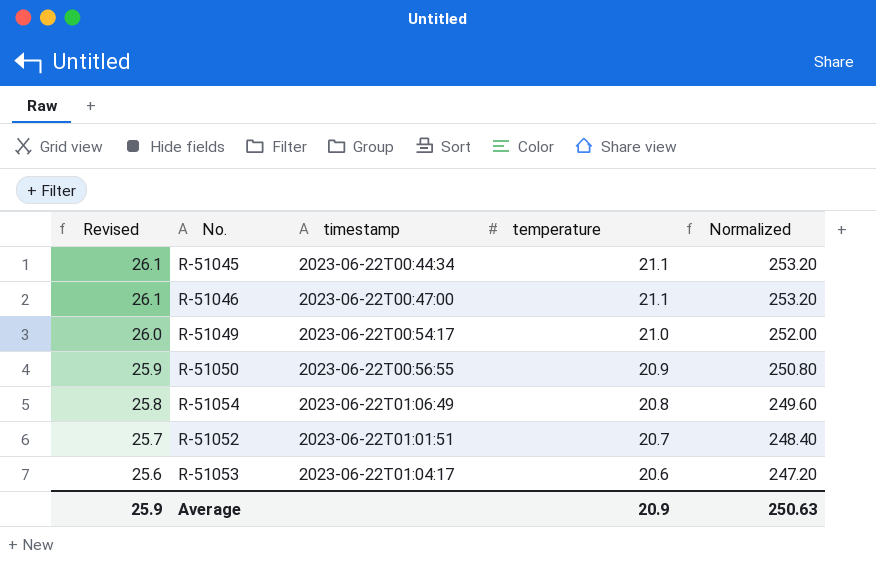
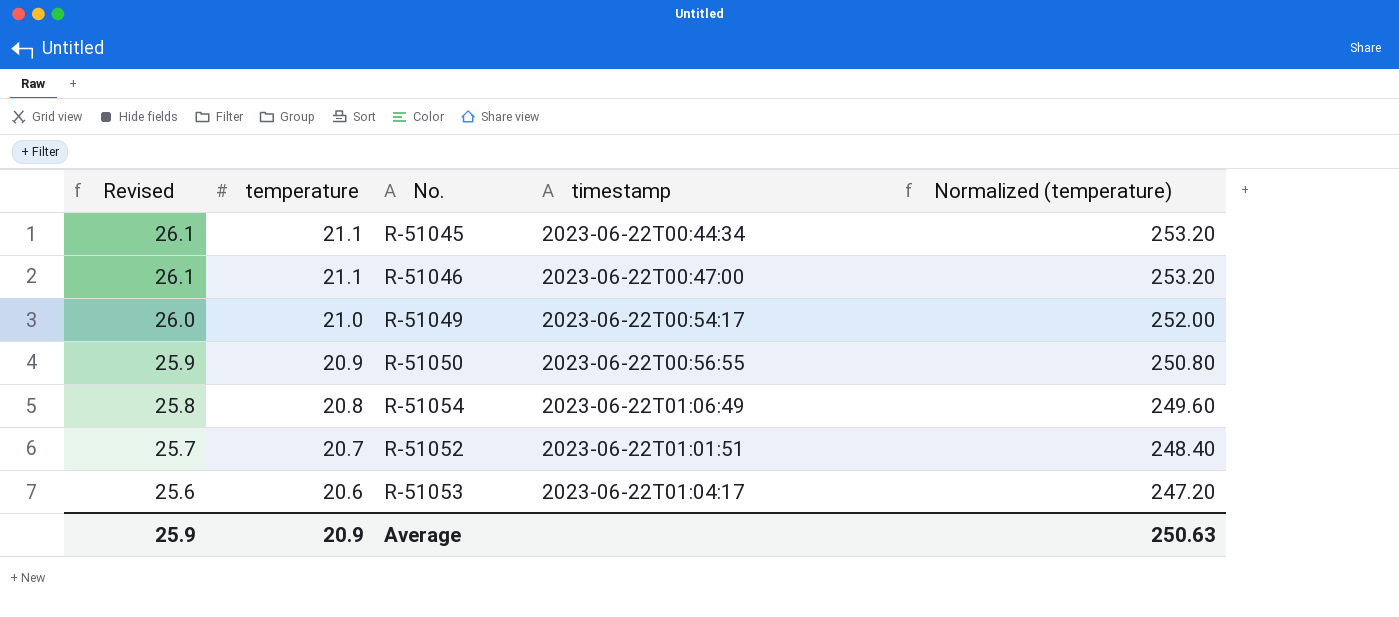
column temperature | position: 4 -> 2
column name: Normalized -> Normalized (temperature)

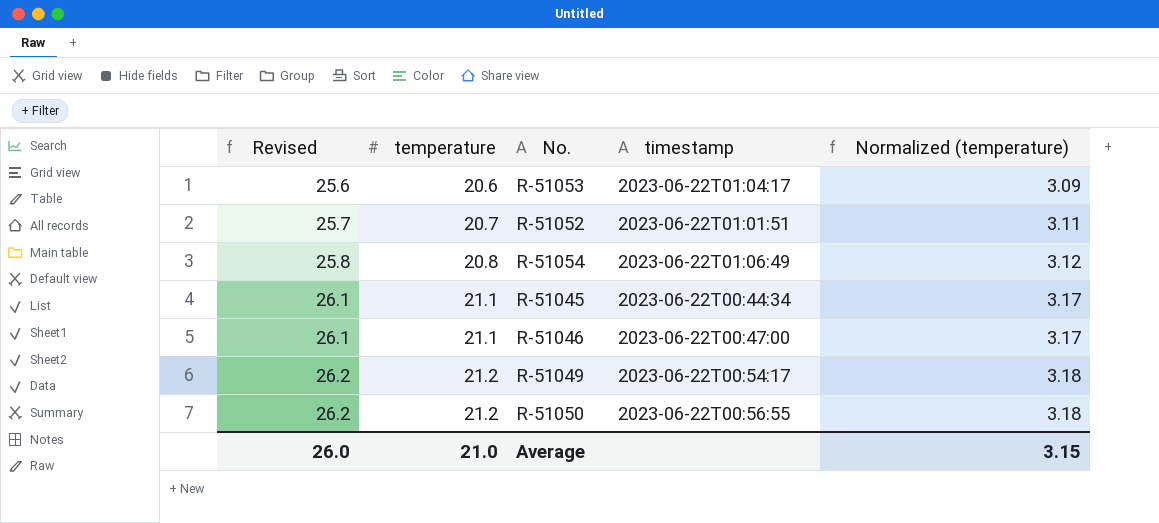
row order: Revised descending -> Revised ascending
column Normalized (temperature) | formula: [temperature] * 12 -> [temperature] * 0.15
R-51049 | Revised: 26.0 -> 26.2
R-51049 | temperature: 21.0 -> 21.2
R-51050 | Revised: 25.9 -> 26.2
R-51050 | temperature: 20.9 -> 21.2
Average | Revised: 25.9 -> 26.0
Average | temperature: 20.9 -> 21.0
Average | Normalized (temperature): 250.63 -> 3.15

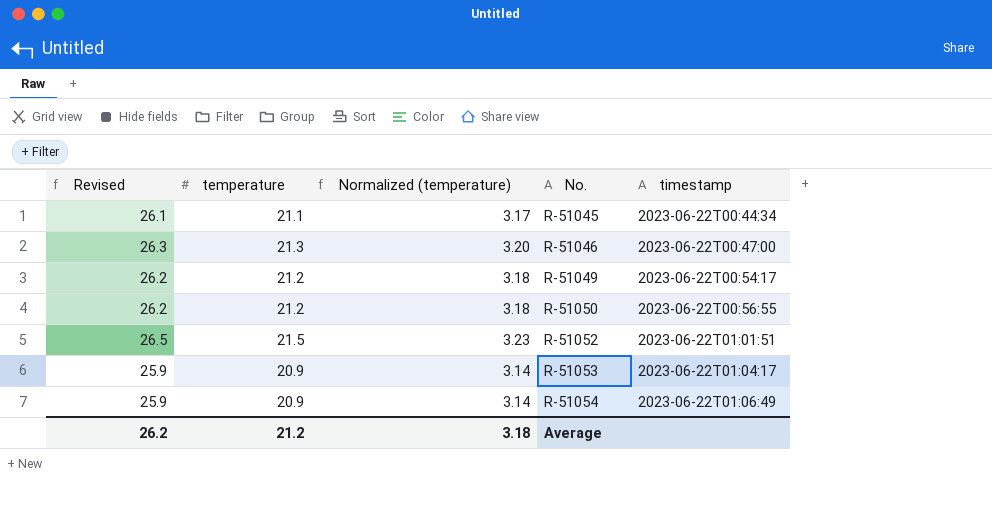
row order: Revised ascending -> No. ascending
column Normalized (temperature) | position: 5 -> 3
R-51046 | Revised: 26.1 -> 26.3
R-51046 | temperature: 21.1 -> 21.3
R-51046 | Normalized (temperature): 3.17 -> 3.20
R-51052 | Revised: 25.7 -> 26.5
R-51052 | temperature: 20.7 -> 21.5
R-51052 | Normalized (temperature): 3.11 -> 3.23
R-51053 | Revised: 25.6 -> 25.9
R-51053 | temperature: 20.6 -> 20.9
R-51053 | Normalized (temperature): 3.09 -> 3.14
R-51054 | Revised: 25.8 -> 25.9
R-51054 | temperature: 20.8 -> 20.9
R-51054 | Normalized (temperature): 3.12 -> 3.14
Average | Revised: 26.0 -> 26.2
Average | temperature: 21.0 -> 21.2
Average | Normalized (temperature): 3.15 -> 3.18

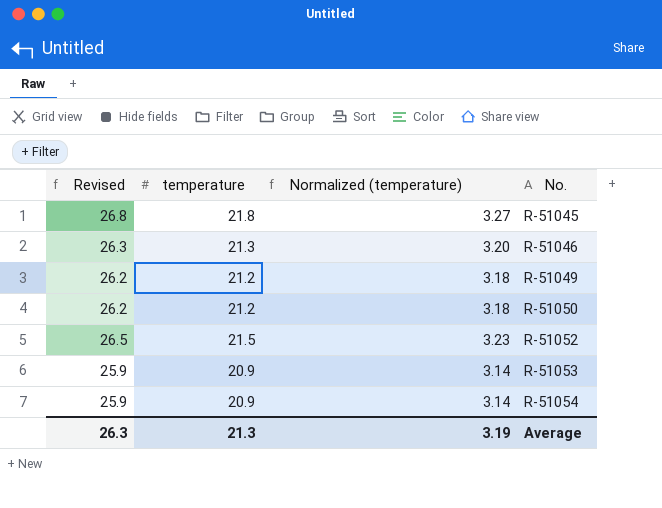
column timestamp | position: 5 -> none
R-51045 | Revised: 26.1 -> 26.8
R-51045 | temperature: 21.1 -> 21.8
R-51045 | Normalized (temperature): 3.17 -> 3.27
Average | Revised: 26.2 -> 26.3
Average | temperature: 21.2 -> 21.3
Average | Normalized (temperature): 3.18 -> 3.19

